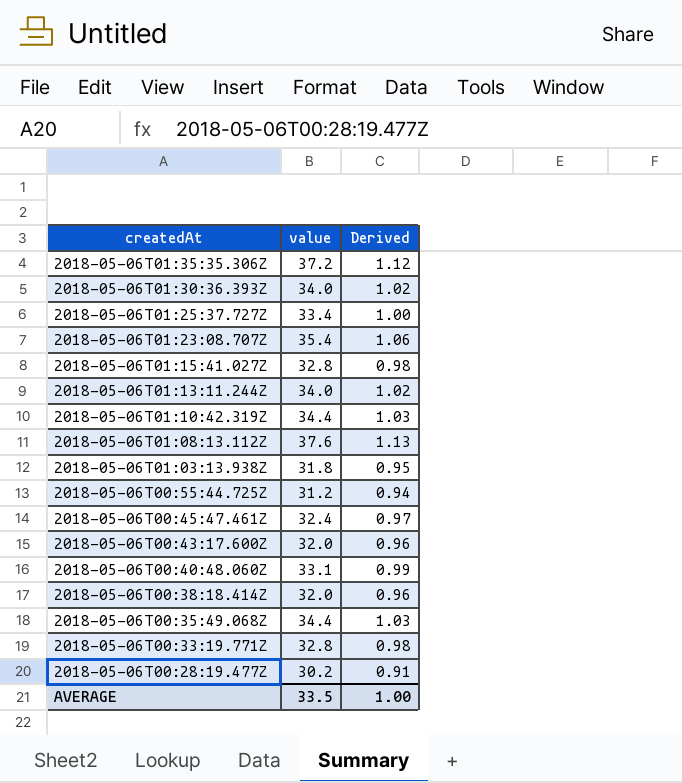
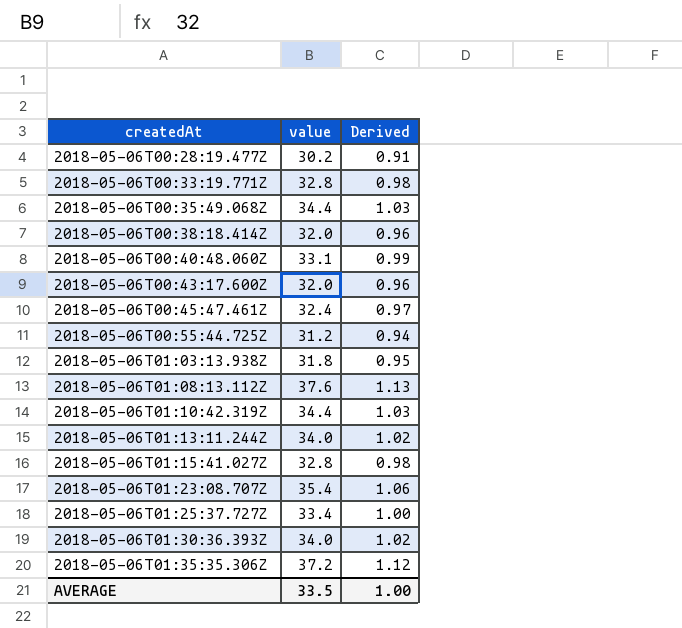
row order: createdAt descending -> createdAt ascending

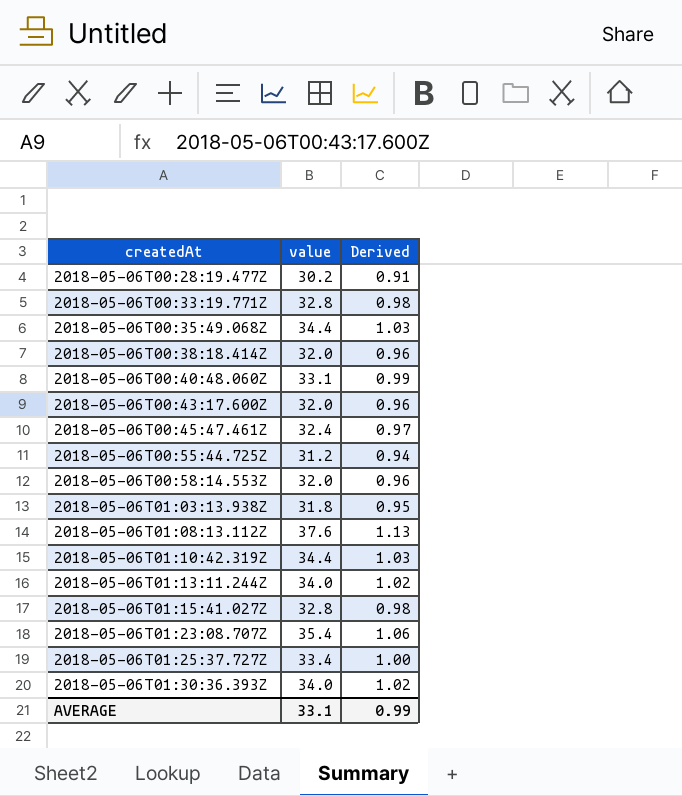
row 2018-05-06T01:35:35.306Z: 37.2 | 1.12 -> none
row 2018-05-06T00:58:14.553Z: none -> 32.0 | 0.96
AVERAGE | value: 33.5 -> 33.1
AVERAGE | Derived: 1.00 -> 0.99

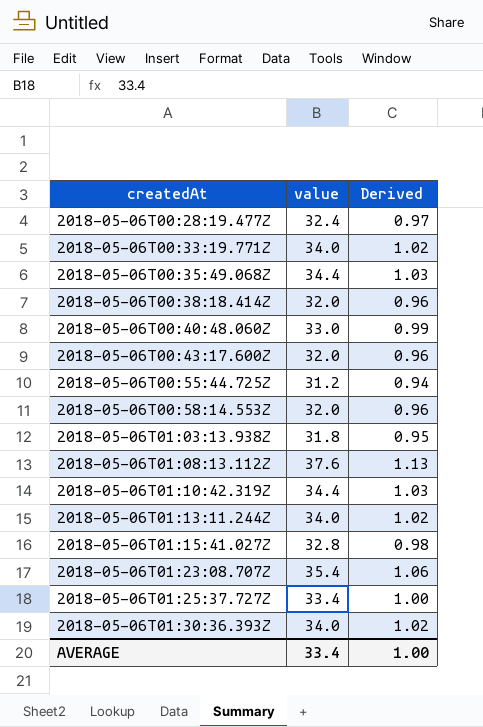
row 2018-05-06T00:45:47.461Z: 32.4 | 0.97 -> none
2018-05-06T00:28:19.477Z | value: 30.2 -> 32.4
2018-05-06T00:28:19.477Z | Derived: 0.91 -> 0.97
2018-05-06T00:33:19.771Z | value: 32.8 -> 34.0
2018-05-06T00:33:19.771Z | Derived: 0.98 -> 1.02
2018-05-06T00:40:48.060Z | value: 33.1 -> 33.0
AVERAGE | value: 33.1 -> 33.4
AVERAGE | Derived: 0.99 -> 1.00

